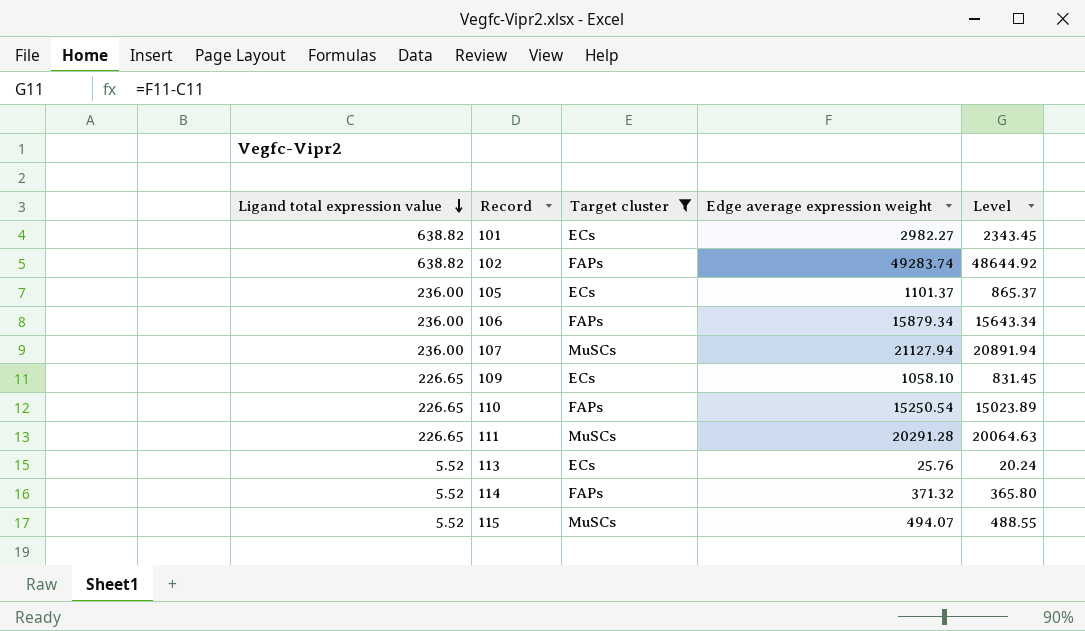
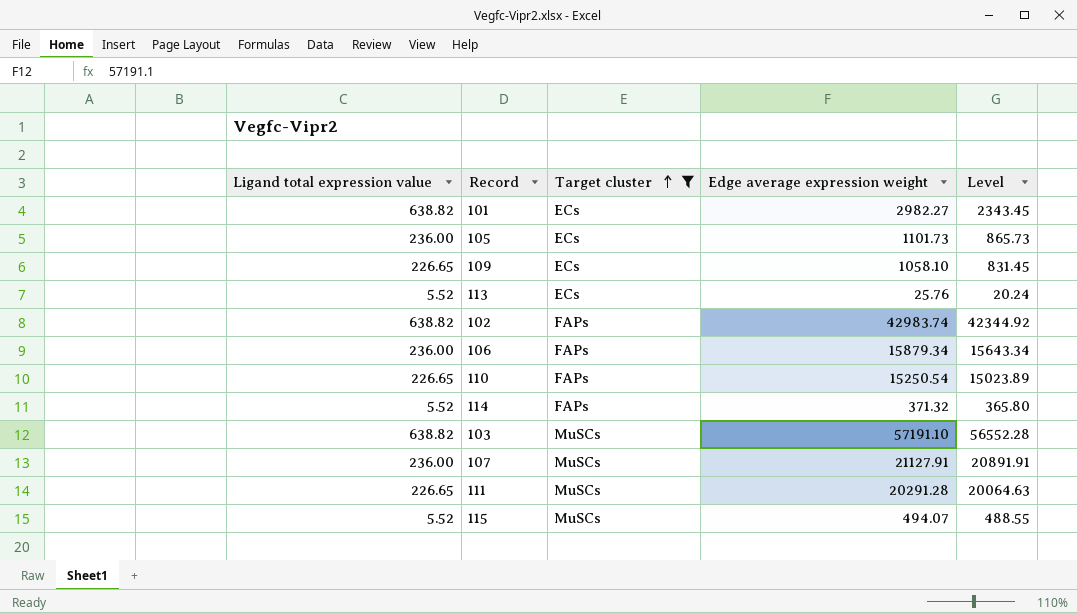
row order: Ligand total expression value descending -> Target cluster ascending
105 | Edge average expression weight: 1101.37 -> 1101.73
105 | Level: 865.37 -> 865.73
102 | Edge average expression weight: 49283.74 -> 42983.74
102 | Level: 48644.92 -> 42344.92
row 103: none -> 638.82 | MuSCs | 57191.10 | 56552.28
107 | Edge average expression weight: 21127.94 -> 21127.91
107 | Level: 20891.94 -> 20891.91

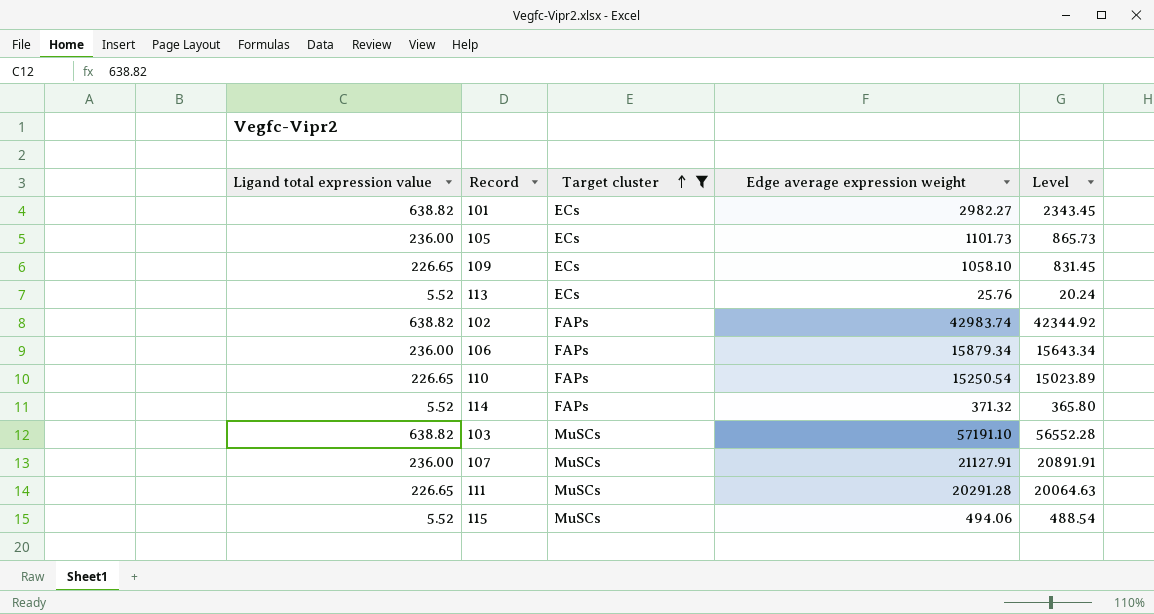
115 | Edge average expression weight: 494.07 -> 494.06
115 | Level: 488.55 -> 488.54

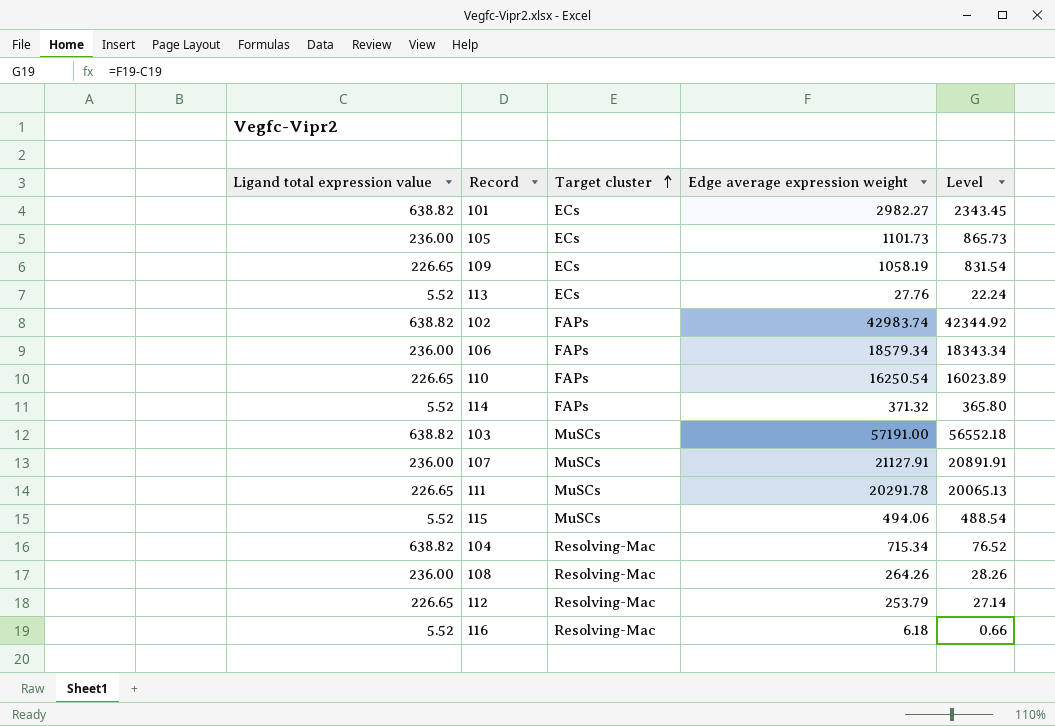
filter: Target cluster != Resolving-Mac -> none
109 | Edge average expression weight: 1058.10 -> 1058.19
109 | Level: 831.45 -> 831.54
113 | Edge average expression weight: 25.76 -> 27.76
113 | Level: 20.24 -> 22.24
106 | Edge average expression weight: 15879.34 -> 18579.34
106 | Level: 15643.34 -> 18343.34
110 | Edge average expression weight: 15250.54 -> 16250.54
110 | Level: 15023.89 -> 16023.89
103 | Edge average expression weight: 57191.10 -> 57191.00
103 | Level: 56552.28 -> 56552.18
111 | Edge average expression weight: 20291.28 -> 20291.78
111 | Level: 20064.63 -> 20065.13

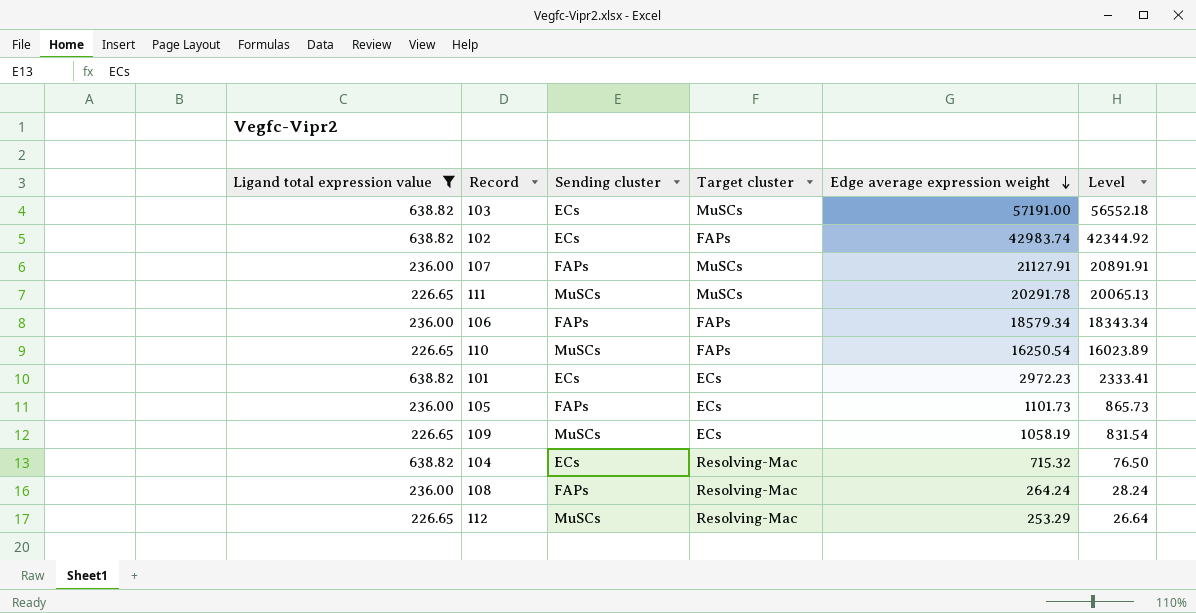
filter: none -> Ligand total expression value != 5.52
row order: Target cluster ascending -> Edge average expression weight descending
column Sending cluster | position: none -> 3
101 | Edge average expression weight: 2982.27 -> 2972.23
101 | Level: 2343.45 -> 2333.41
104 | Edge average expression weight: 715.34 -> 715.32
104 | Level: 76.52 -> 76.50
108 | Edge average expression weight: 264.26 -> 264.24
108 | Level: 28.26 -> 28.24
112 | Edge average expression weight: 253.79 -> 253.29
112 | Level: 27.14 -> 26.64

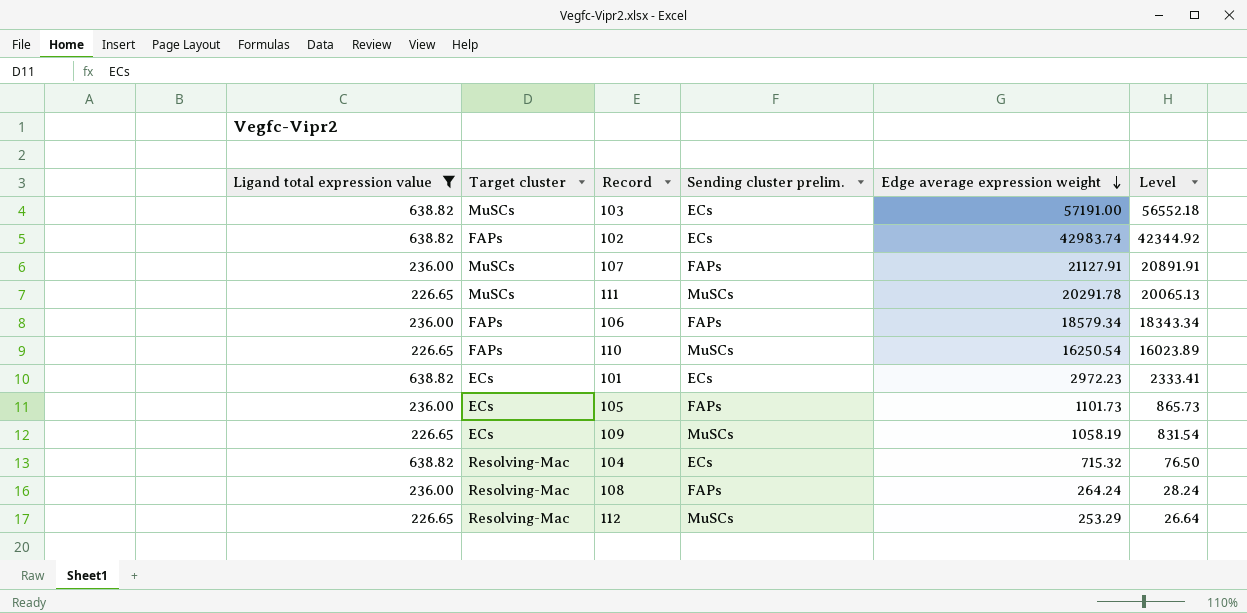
column Target cluster | position: 4 -> 2
column name: Sending cluster -> Sending cluster prelim.

